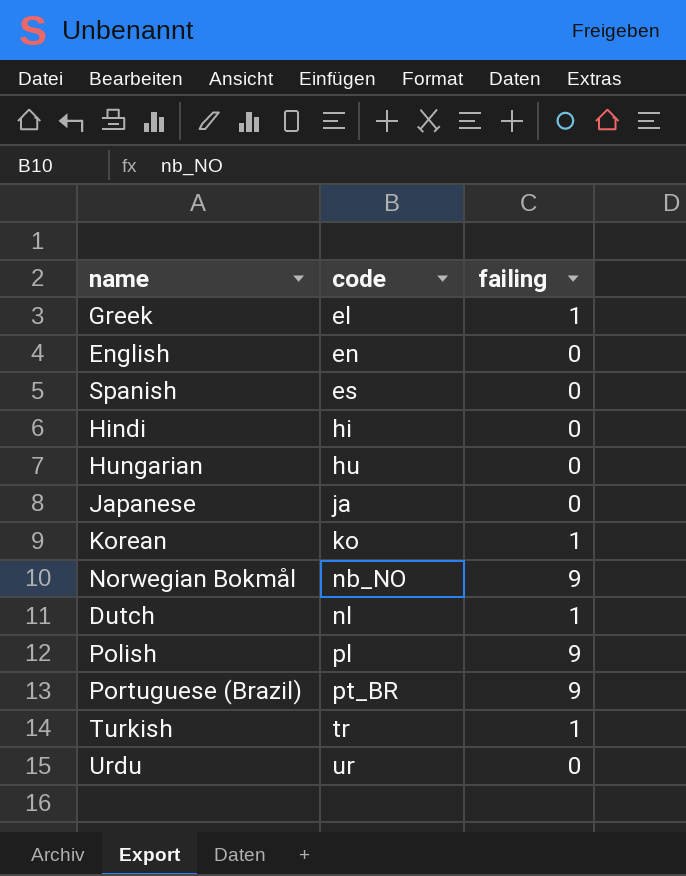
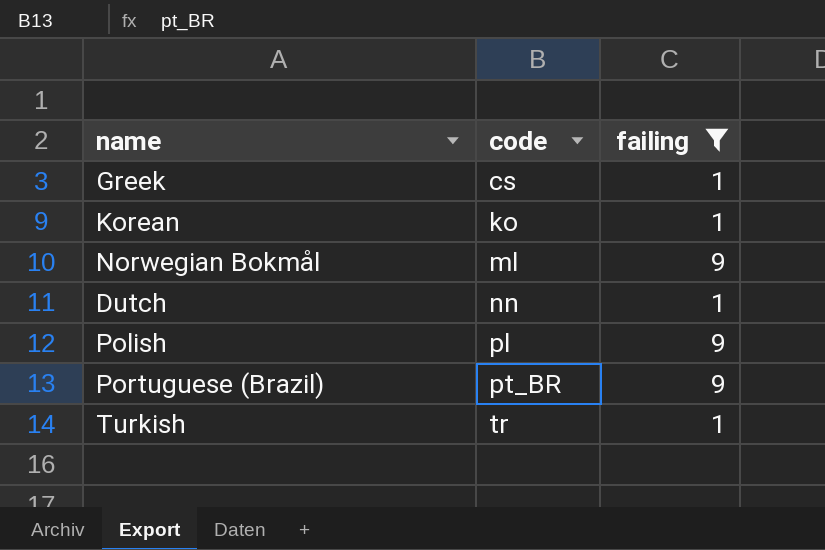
filter: none -> failing != 0
Greek | code: el -> cs
Norwegian Bokmål | code: nb_NO -> ml
Dutch | code: nl -> nn

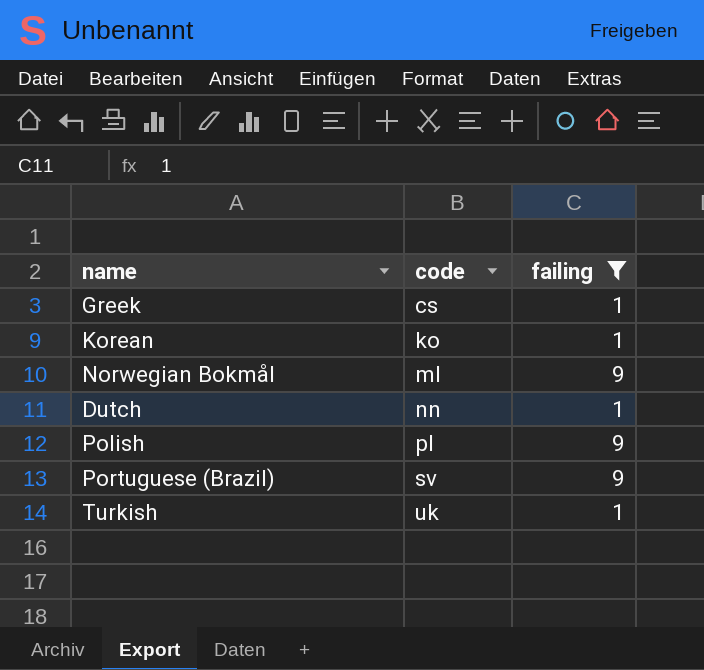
Portuguese (Brazil) | code: pt_BR -> sv
Turkish | code: tr -> uk

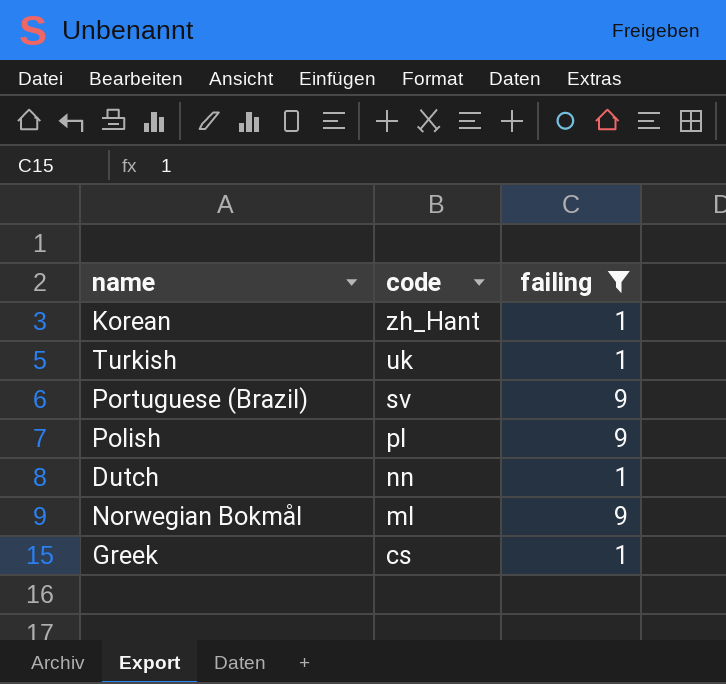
row order: code ascending -> code descending
Korean | code: ko -> zh_Hant

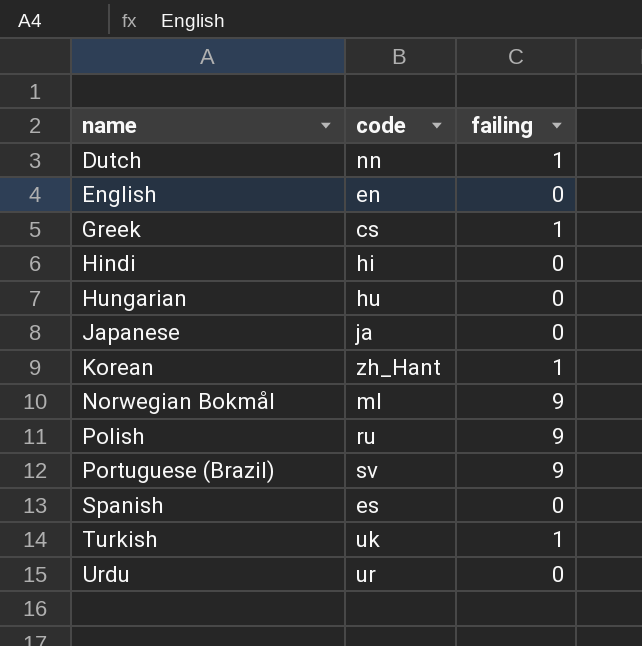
filter: failing != 0 -> none
row order: code descending -> name ascending
Polish | code: pl -> ru

